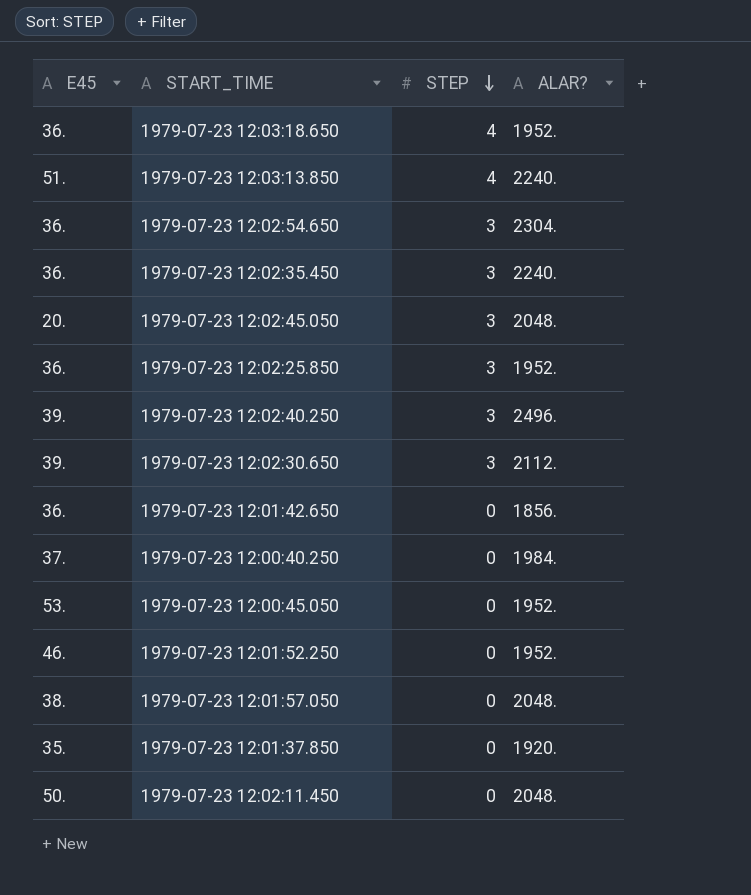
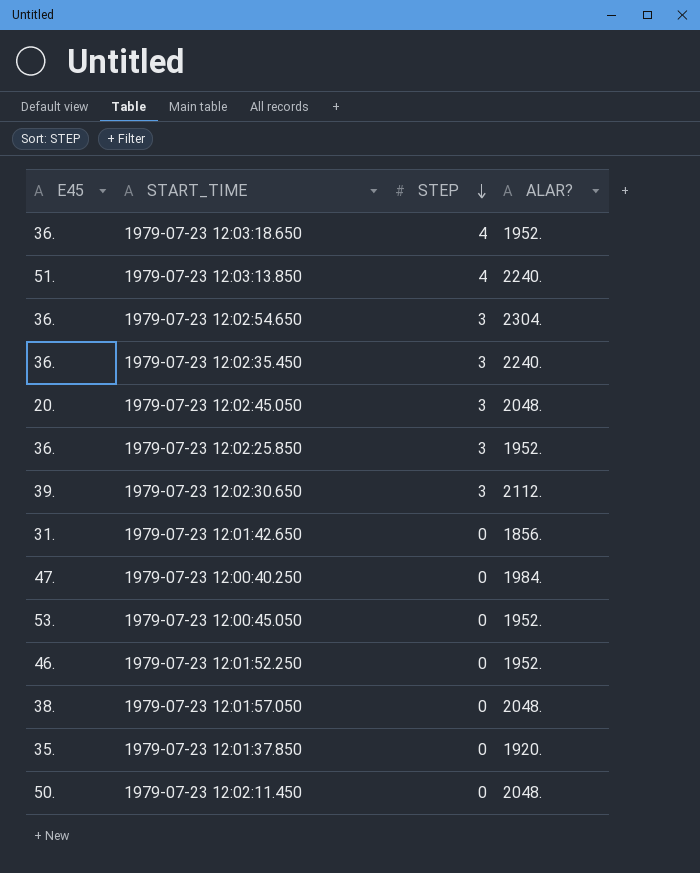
row 1979-07-23 12:02:40.250: 39. | 3 | 2496. -> none
1979-07-23 12:01:42.650 | E45: 36. -> 31.
1979-07-23 12:00:40.250 | E45: 37. -> 47.

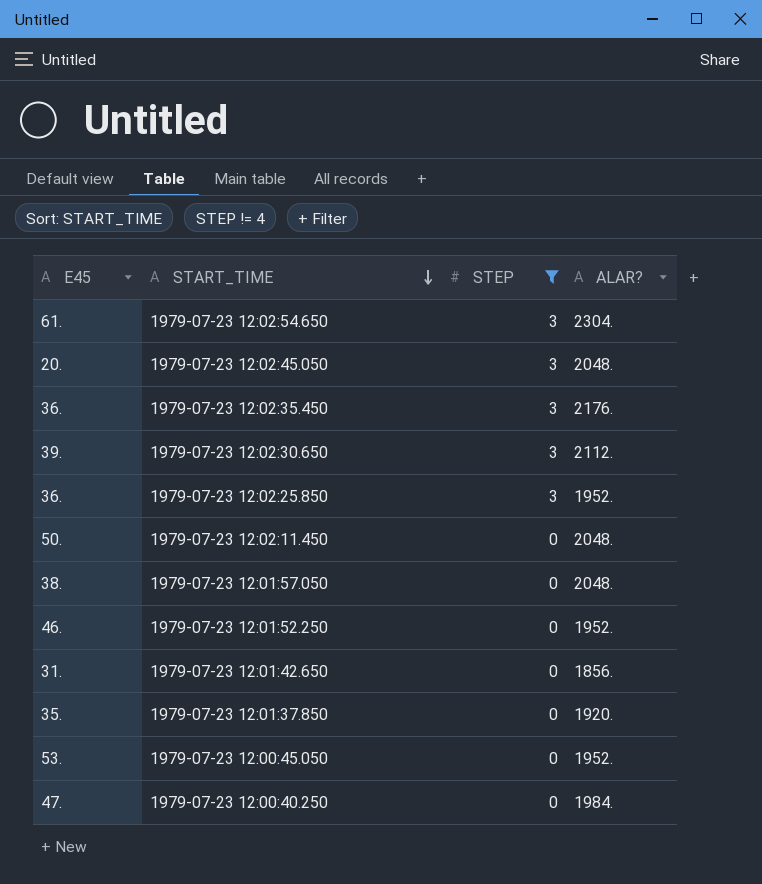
filter: none -> STEP != 4
row order: STEP descending -> START_TIME descending
1979-07-23 12:02:54.650 | E45: 36. -> 61.
1979-07-23 12:02:35.450 | ALAR?: 2240. -> 2176.

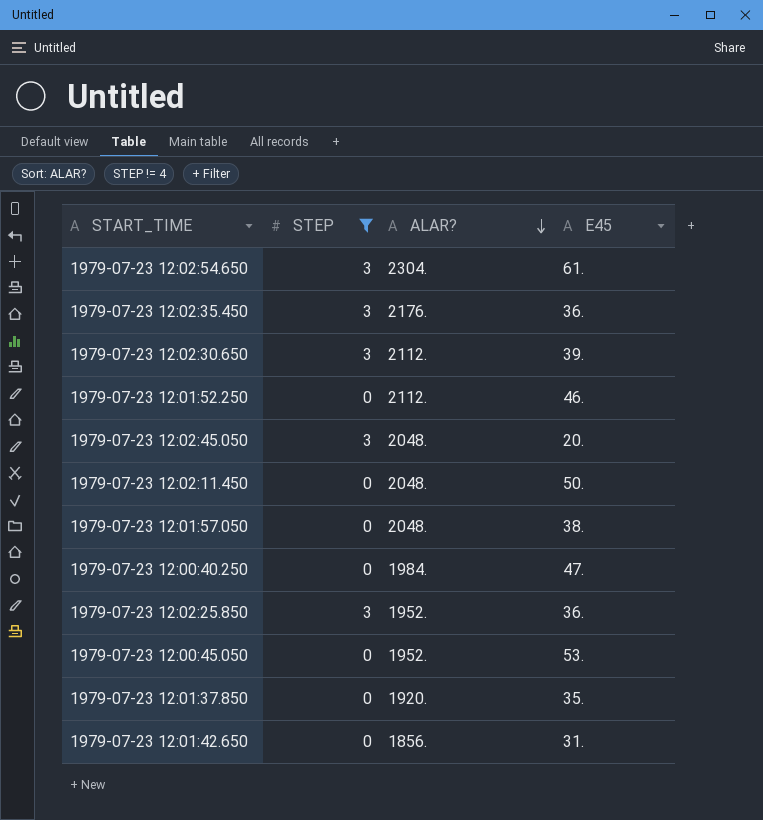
row order: START_TIME descending -> ALAR? descending
column E45 | position: 1 -> 4
1979-07-23 12:01:52.250 | ALAR?: 1952. -> 2112.

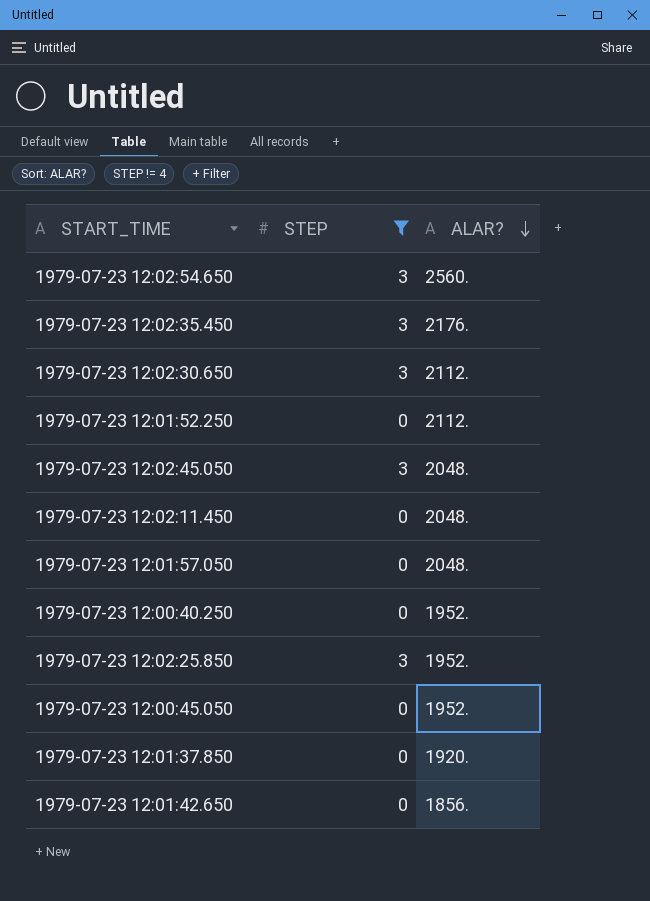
column E45 | position: 4 -> none
1979-07-23 12:02:54.650 | ALAR?: 2304. -> 2560.
1979-07-23 12:00:40.250 | ALAR?: 1984. -> 1952.

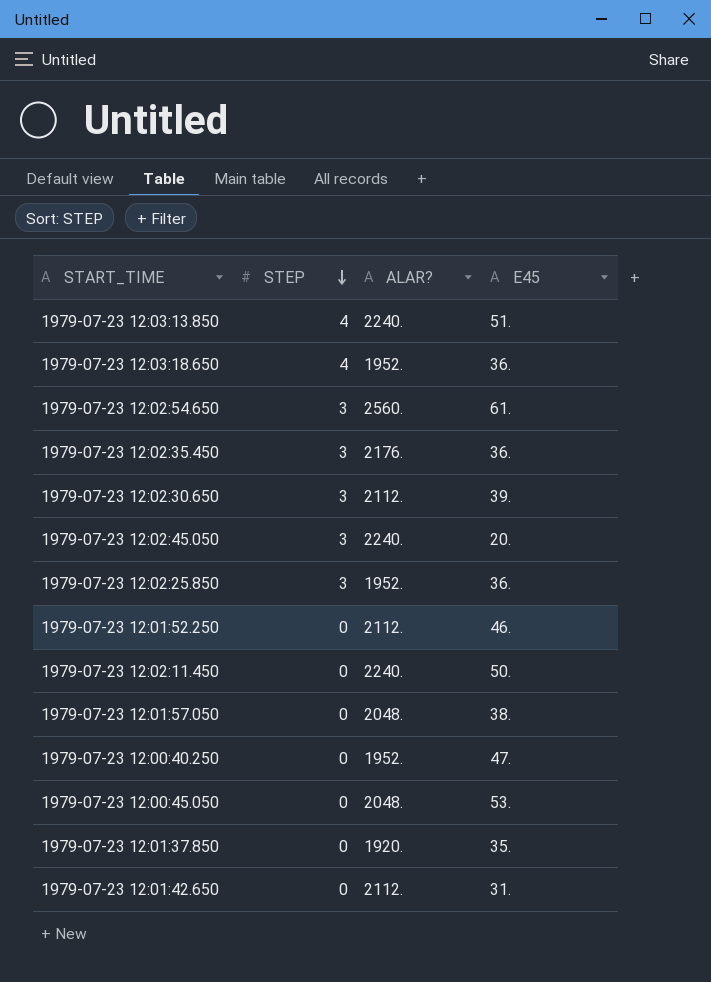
filter: STEP != 4 -> none
row order: ALAR? descending -> STEP descending
column E45 | position: none -> 4
1979-07-23 12:02:45.050 | ALAR?: 2048. -> 2240.
1979-07-23 12:02:11.450 | ALAR?: 2048. -> 2240.
1979-07-23 12:00:45.050 | ALAR?: 1952. -> 2048.
1979-07-23 12:01:42.650 | ALAR?: 1856. -> 2112.

